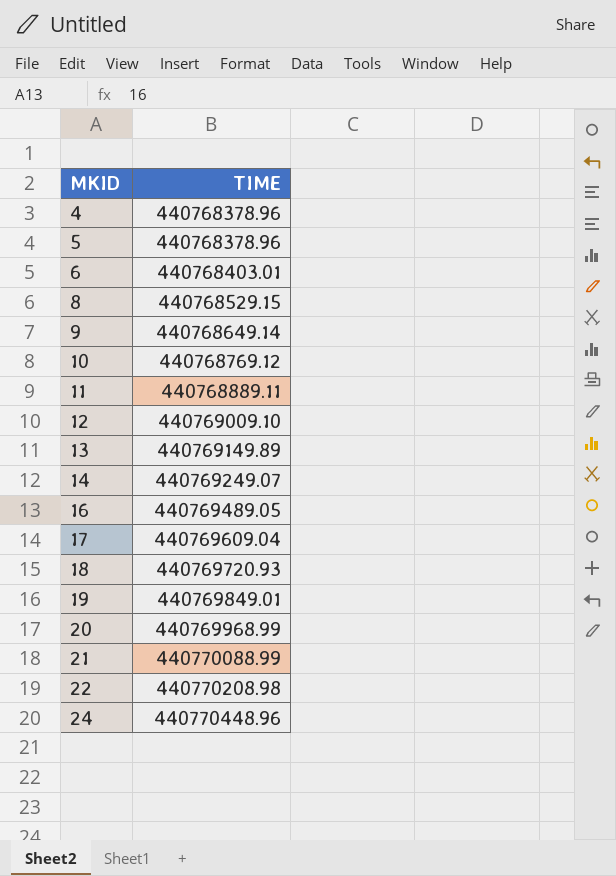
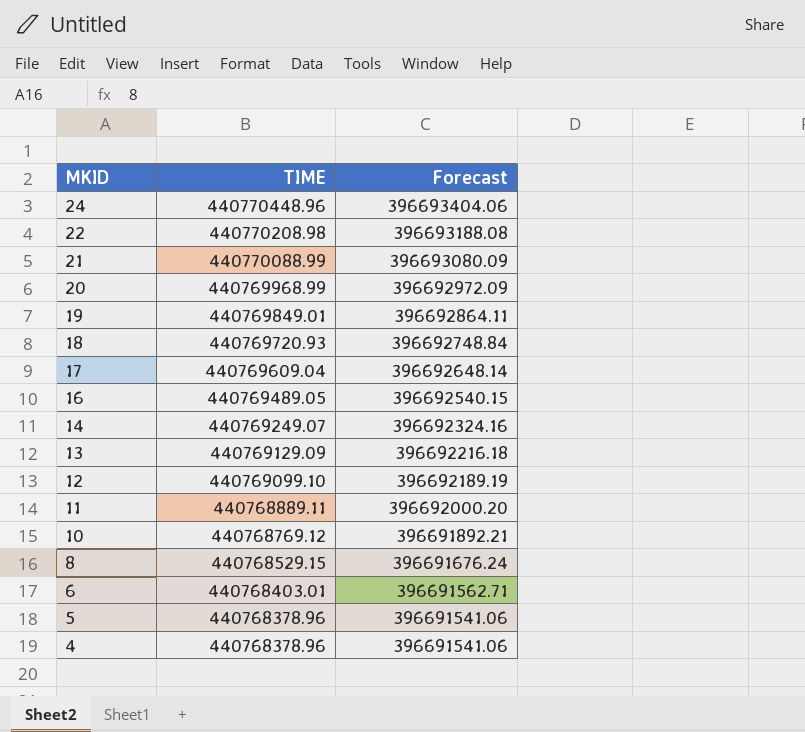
row order: MKID ascending -> MKID descending
column Forecast | formula: none -> [TIME] * 0.9
row 9: 440768649.14 -> none
13 | TIME: 440769149.89 -> 440769129.09
12 | TIME: 440769009.10 -> 440769099.10

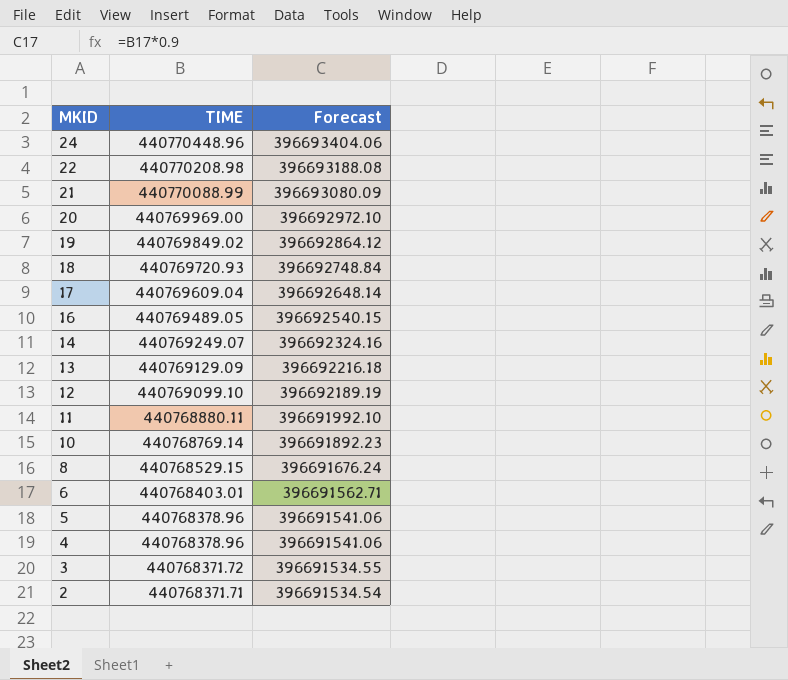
20 | TIME: 440769968.99 -> 440769969.00
20 | Forecast: 396692972.09 -> 396692972.10
19 | TIME: 440769849.01 -> 440769849.02
19 | Forecast: 396692864.11 -> 396692864.12
11 | TIME: 440768889.11 -> 440768880.11
11 | Forecast: 396692000.20 -> 396691992.10
10 | TIME: 440768769.12 -> 440768769.14
10 | Forecast: 396691892.21 -> 396691892.23
row 3: none -> 440768371.72 | 396691534.55
row 2: none -> 440768371.71 | 396691534.54

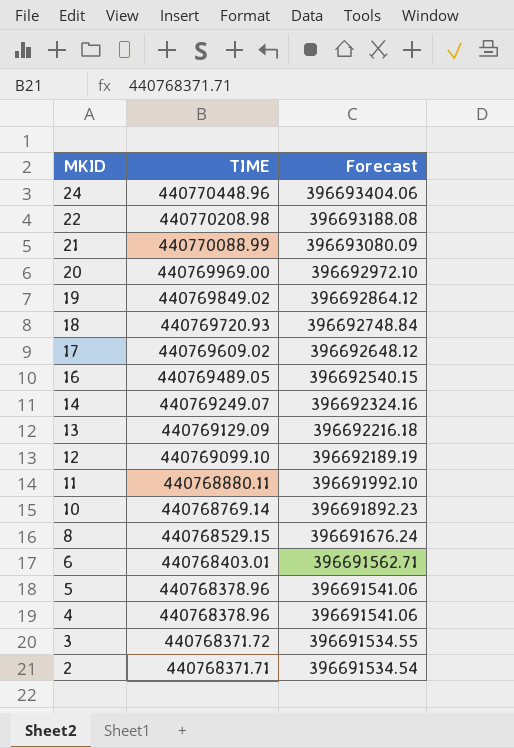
17 | TIME: 440769609.04 -> 440769609.02
17 | Forecast: 396692648.14 -> 396692648.12

